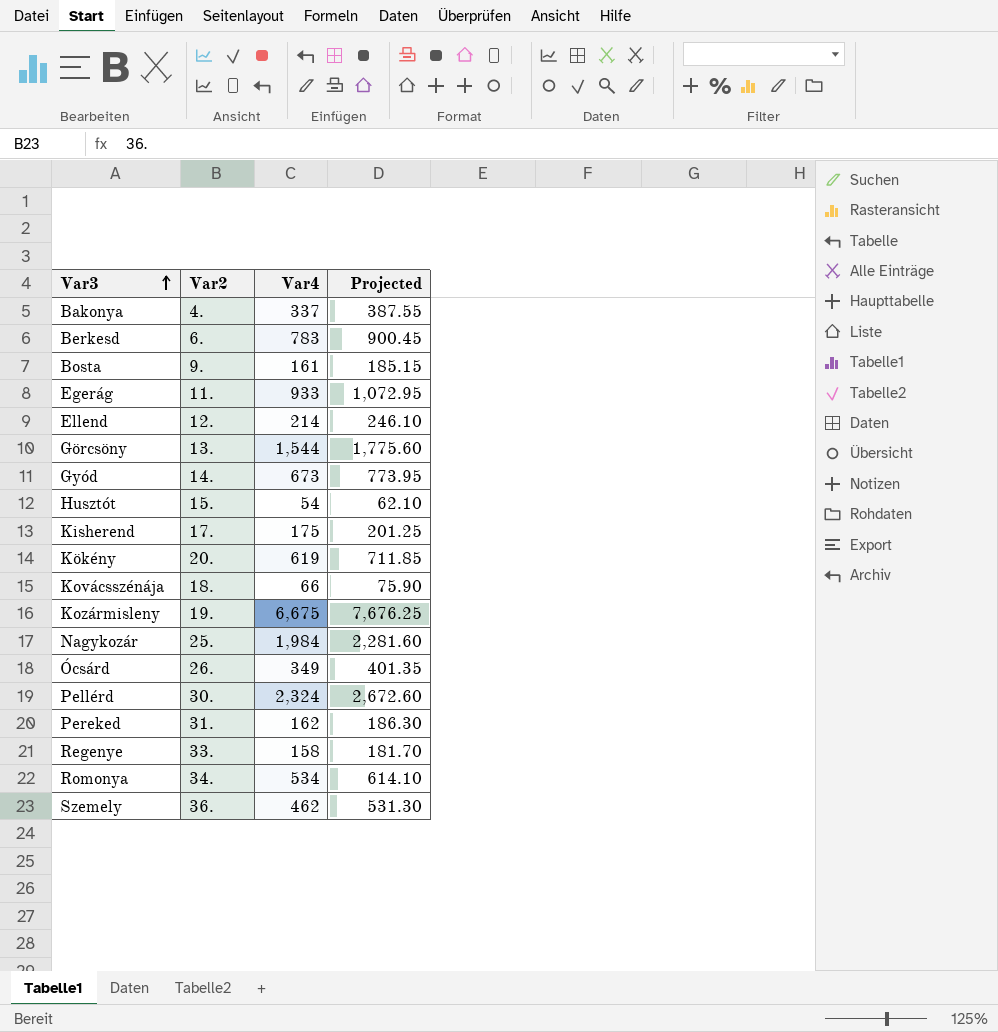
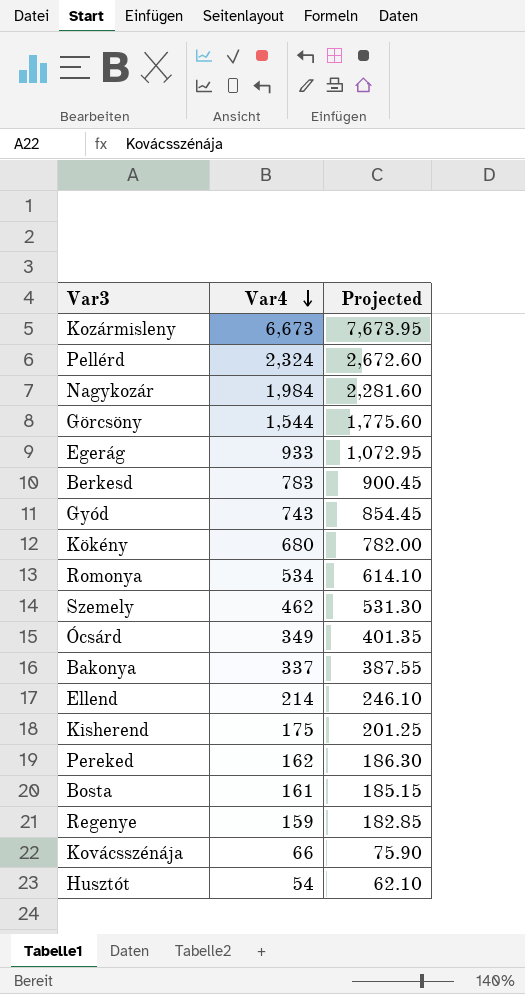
row order: Var3 ascending -> Var4 descending
column Var2 | position: 2 -> none
Kozármisleny | Var4: 6,675 -> 6,673
Kozármisleny | Projected: 7,676.25 -> 7,673.95
Gyód | Var4: 673 -> 743
Gyód | Projected: 773.95 -> 854.45
Kökény | Var4: 619 -> 680
Kökény | Projected: 711.85 -> 782.00
Regenye | Var4: 158 -> 159
Regenye | Projected: 181.70 -> 182.85

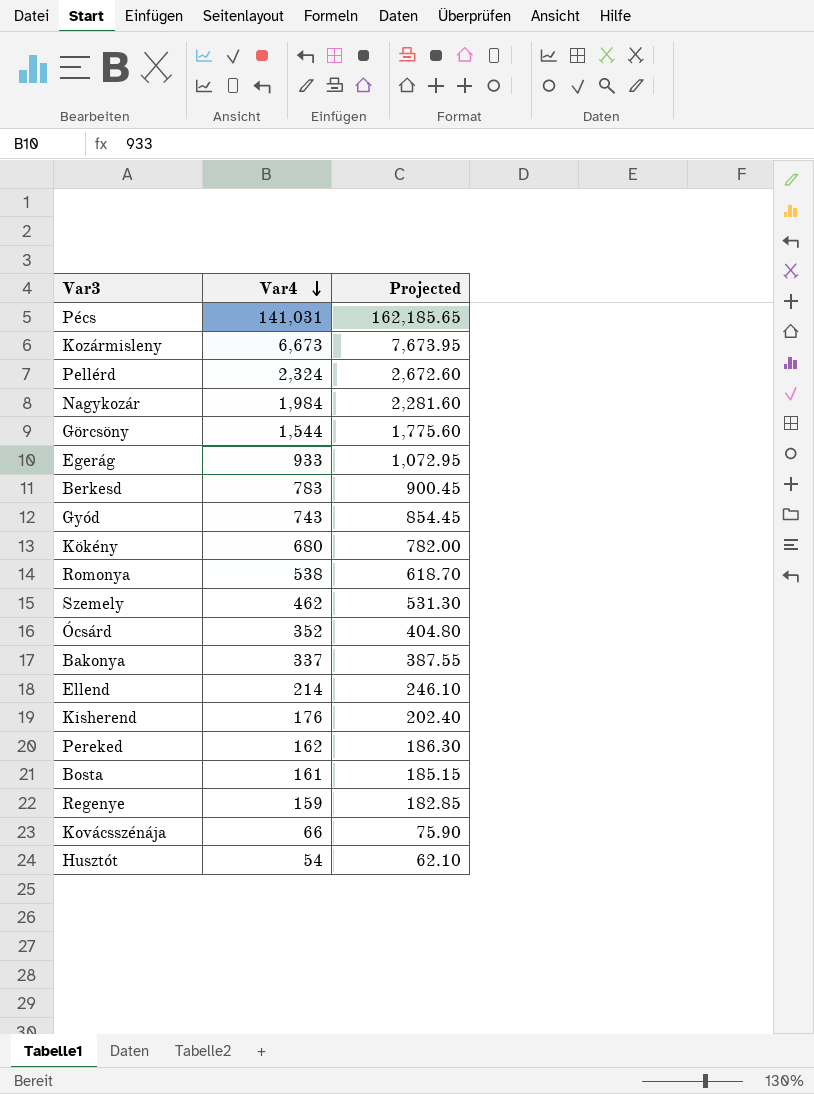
row Pécs: none -> 141,031 | 162,185.65
Romonya | Var4: 534 -> 538
Romonya | Projected: 614.10 -> 618.70
Ócsárd | Var4: 349 -> 352
Ócsárd | Projected: 401.35 -> 404.80
Kisherend | Var4: 175 -> 176
Kisherend | Projected: 201.25 -> 202.40

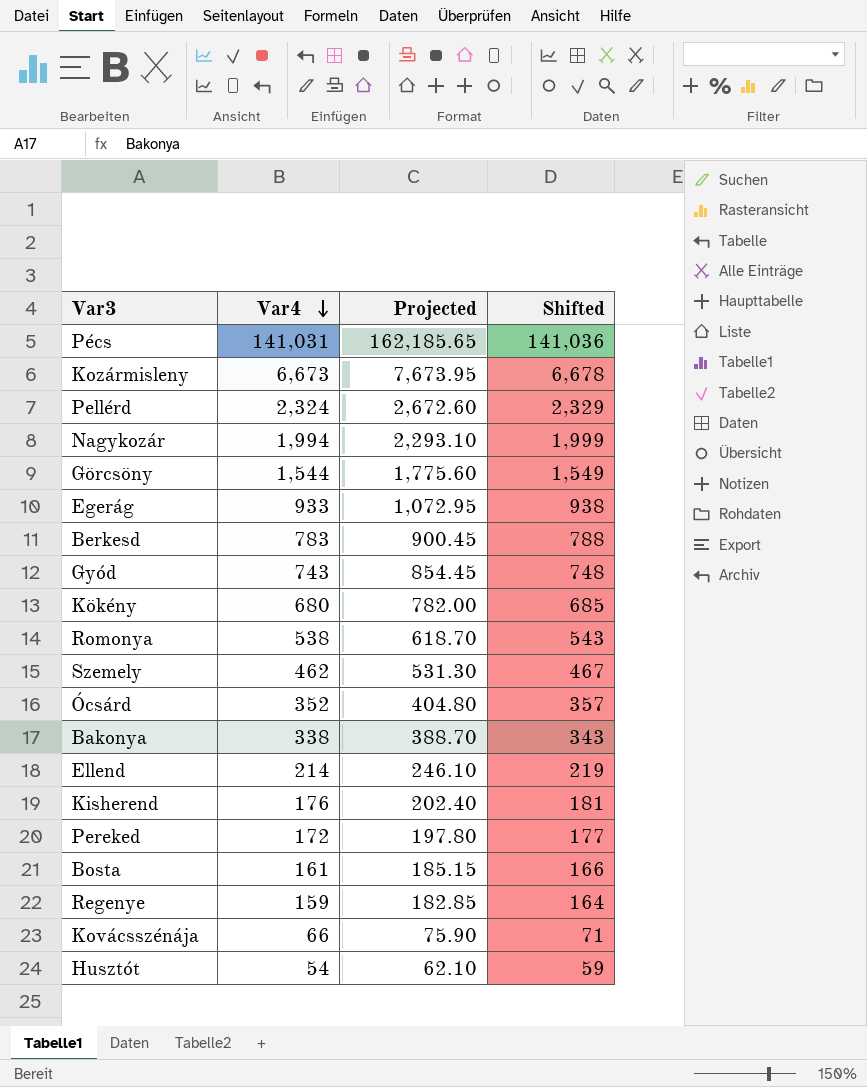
column Shifted | formula: none -> [Var4] + 5
Nagykozár | Var4: 1,984 -> 1,994
Nagykozár | Projected: 2,281.60 -> 2,293.10
Bakonya | Var4: 337 -> 338
Bakonya | Projected: 387.55 -> 388.70
Pereked | Var4: 162 -> 172
Pereked | Projected: 186.30 -> 197.80

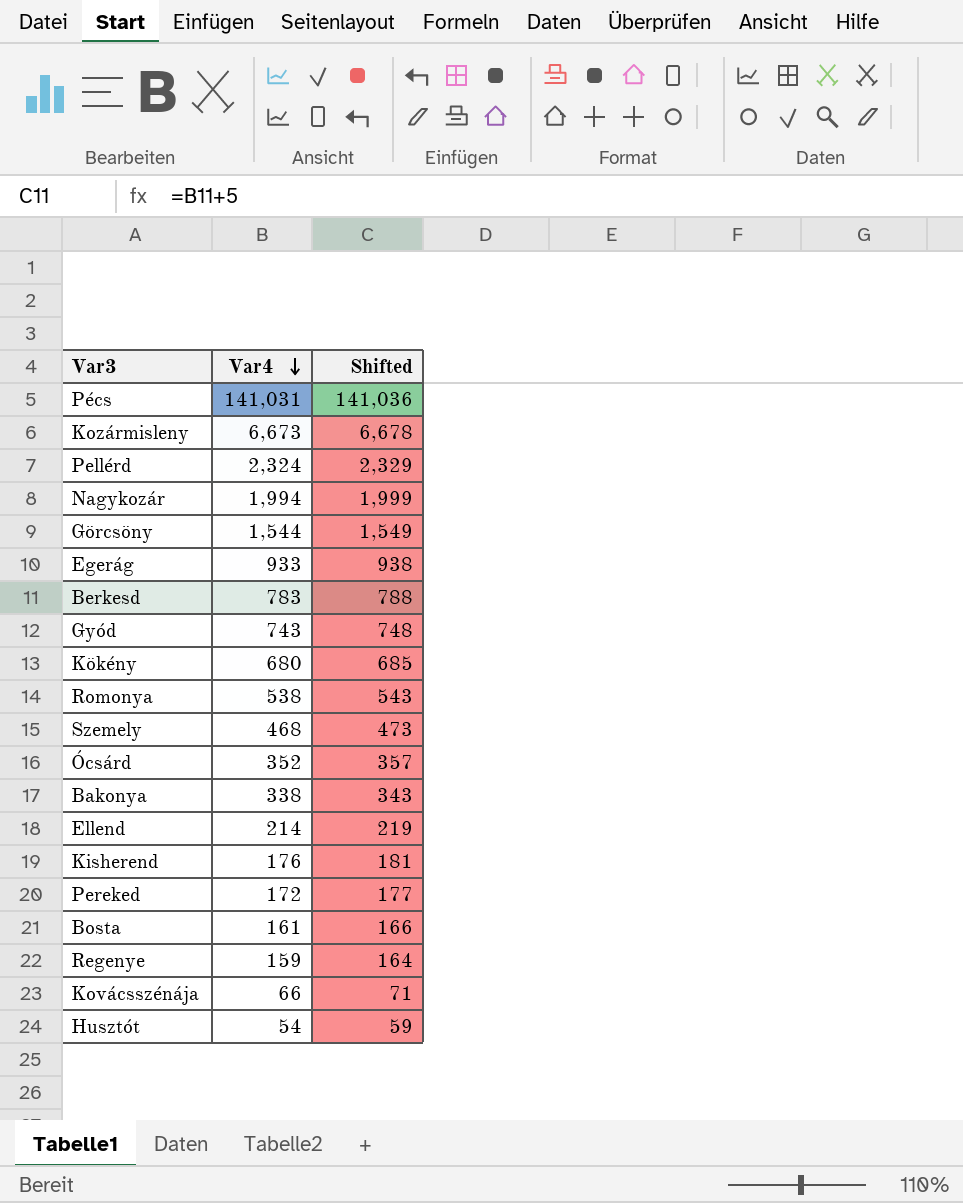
column Projected | formula: [Var4] * 1.15 -> none
Szemely | Var4: 462 -> 468
Szemely | Shifted: 467 -> 473

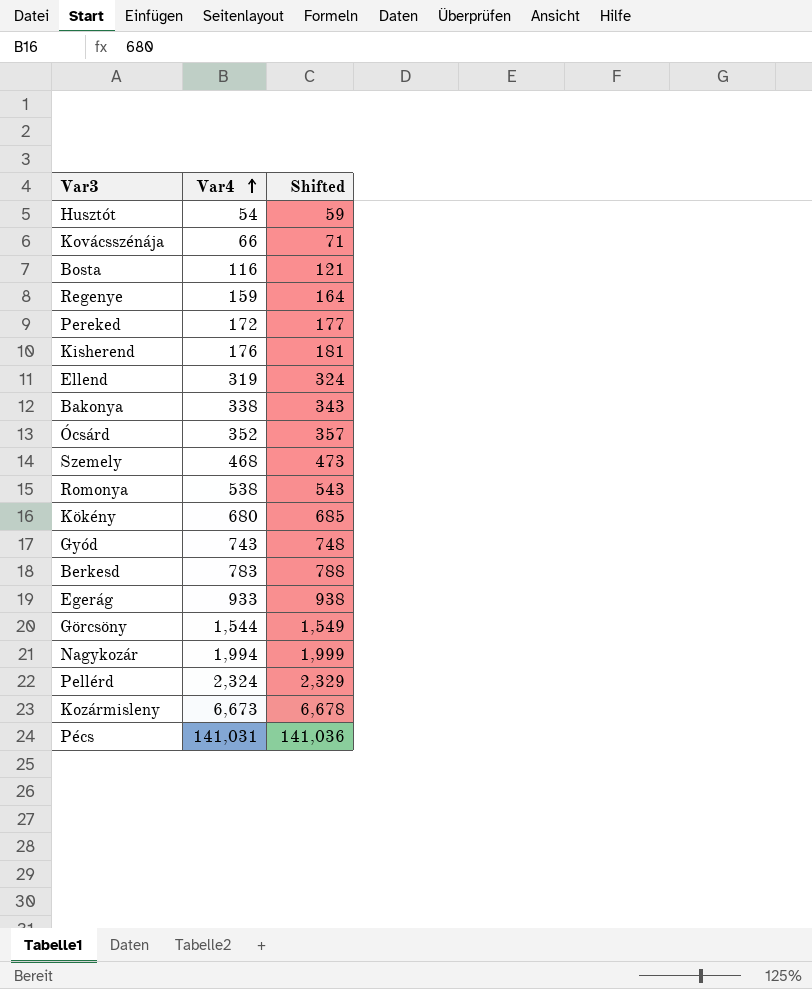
row order: Var4 descending -> Var4 ascending
Bosta | Var4: 161 -> 116
Bosta | Shifted: 166 -> 121
Ellend | Var4: 214 -> 319
Ellend | Shifted: 219 -> 324

